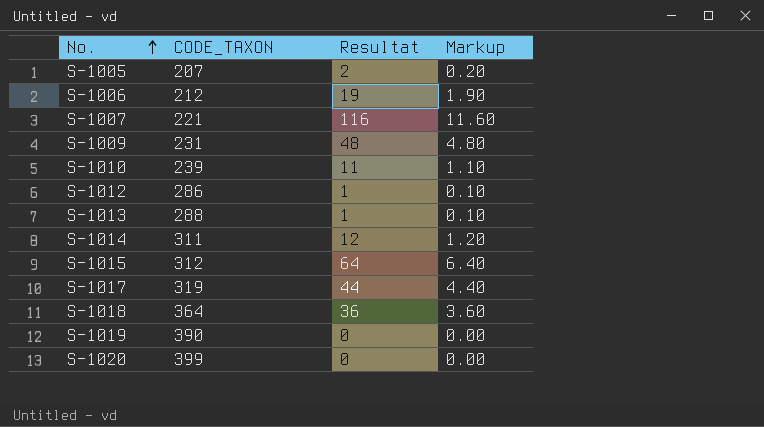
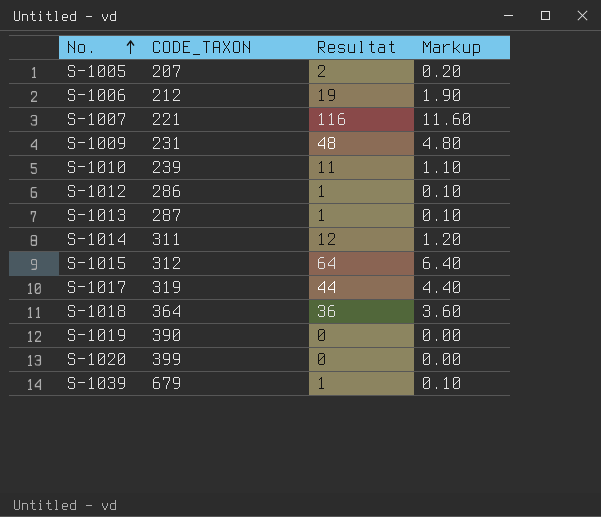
S-1013 | CODE_TAXON: 288 -> 287
row S-1039: none -> 679 | 1 | 0.10

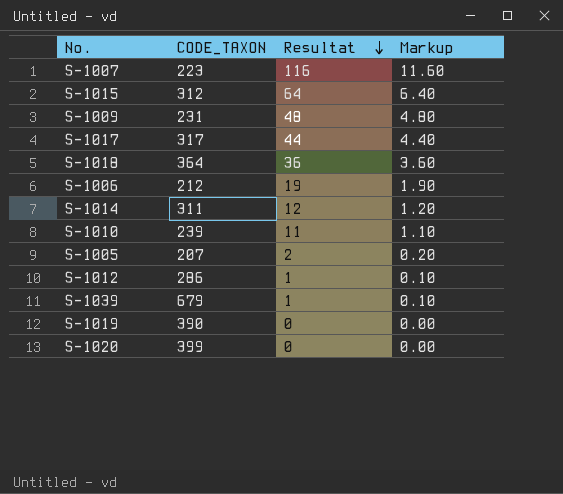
row order: No. ascending -> Resultat descending
row S-1013: 287 | 1 | 0.10 -> none
S-1007 | CODE_TAXON: 221 -> 223
S-1017 | CODE_TAXON: 319 -> 317

